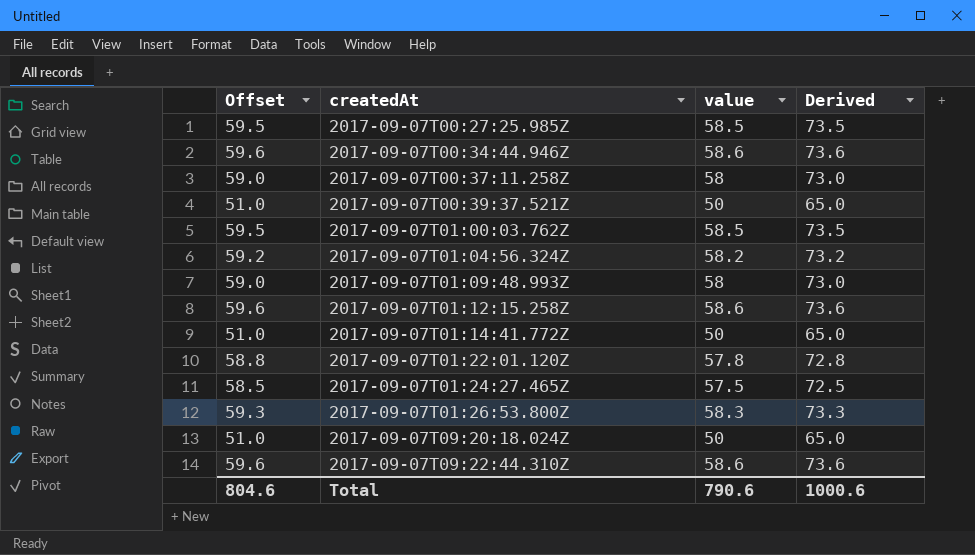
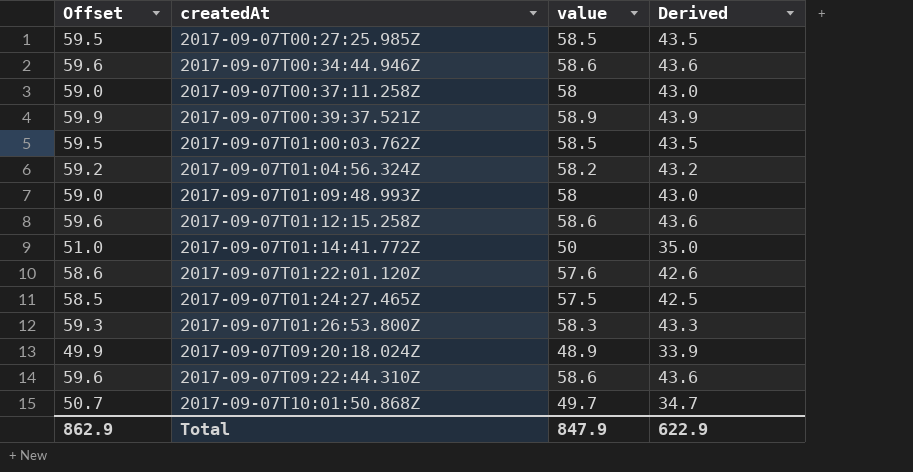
column Derived | formula: [value] + 15 -> [value] - 15
2017-09-07T00:39:37.521Z | Offset: 51.0 -> 59.9
2017-09-07T00:39:37.521Z | value: 50 -> 58.9
2017-09-07T01:22:01.120Z | Offset: 58.8 -> 58.6
2017-09-07T01:22:01.120Z | value: 57.8 -> 57.6
2017-09-07T09:20:18.024Z | Offset: 51.0 -> 49.9
2017-09-07T09:20:18.024Z | value: 50 -> 48.9
row 2017-09-07T10:01:50.868Z: none -> 50.7 | 49.7 | 34.7
Total | Offset: 804.6 -> 862.9
Total | value: 790.6 -> 847.9
Total | Derived: 1000.6 -> 622.9

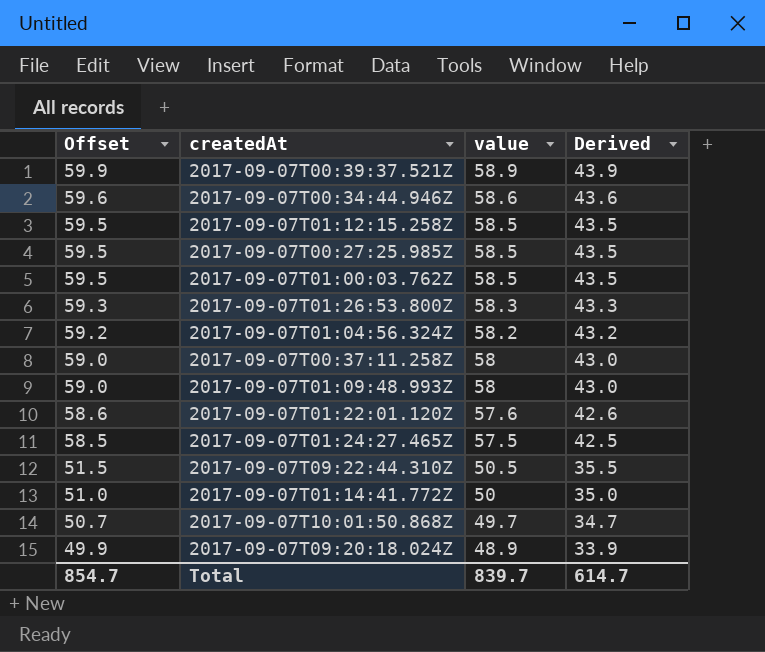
row order: createdAt ascending -> Offset descending
2017-09-07T01:12:15.258Z | Offset: 59.6 -> 59.5
2017-09-07T01:12:15.258Z | value: 58.6 -> 58.5
2017-09-07T01:12:15.258Z | Derived: 43.6 -> 43.5
2017-09-07T09:22:44.310Z | Offset: 59.6 -> 51.5
2017-09-07T09:22:44.310Z | value: 58.6 -> 50.5
2017-09-07T09:22:44.310Z | Derived: 43.6 -> 35.5
Total | Offset: 862.9 -> 854.7
Total | value: 847.9 -> 839.7
Total | Derived: 622.9 -> 614.7

